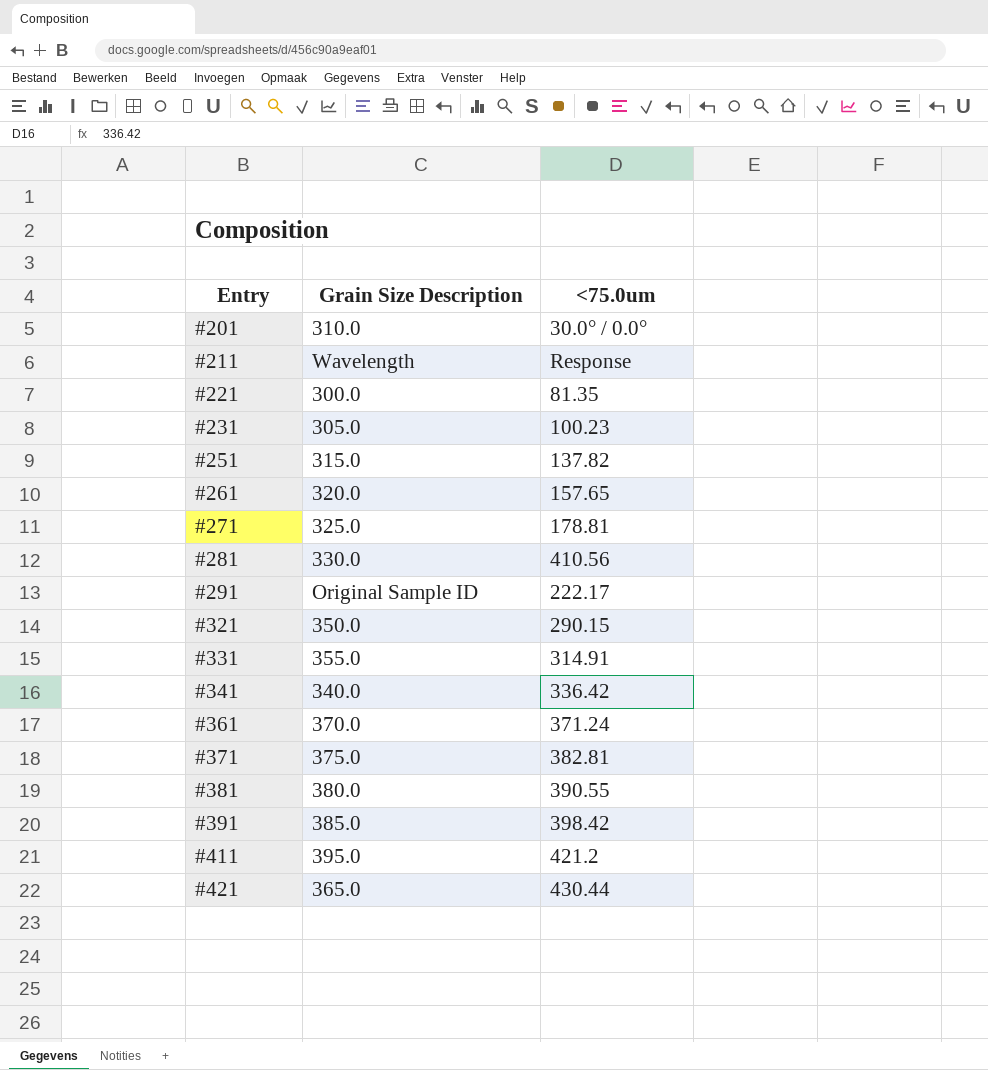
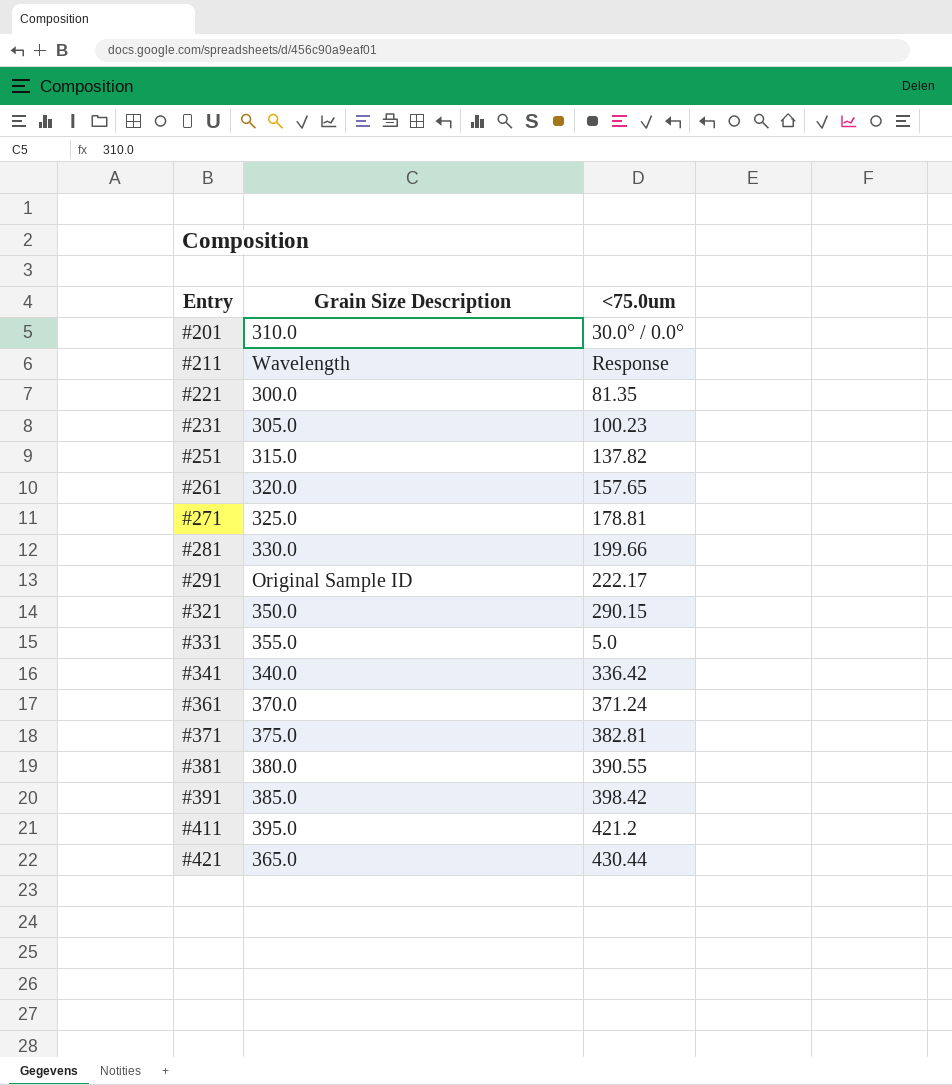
#281 | <75.0um: 410.56 -> 199.66
#331 | <75.0um: 314.91 -> 5.0

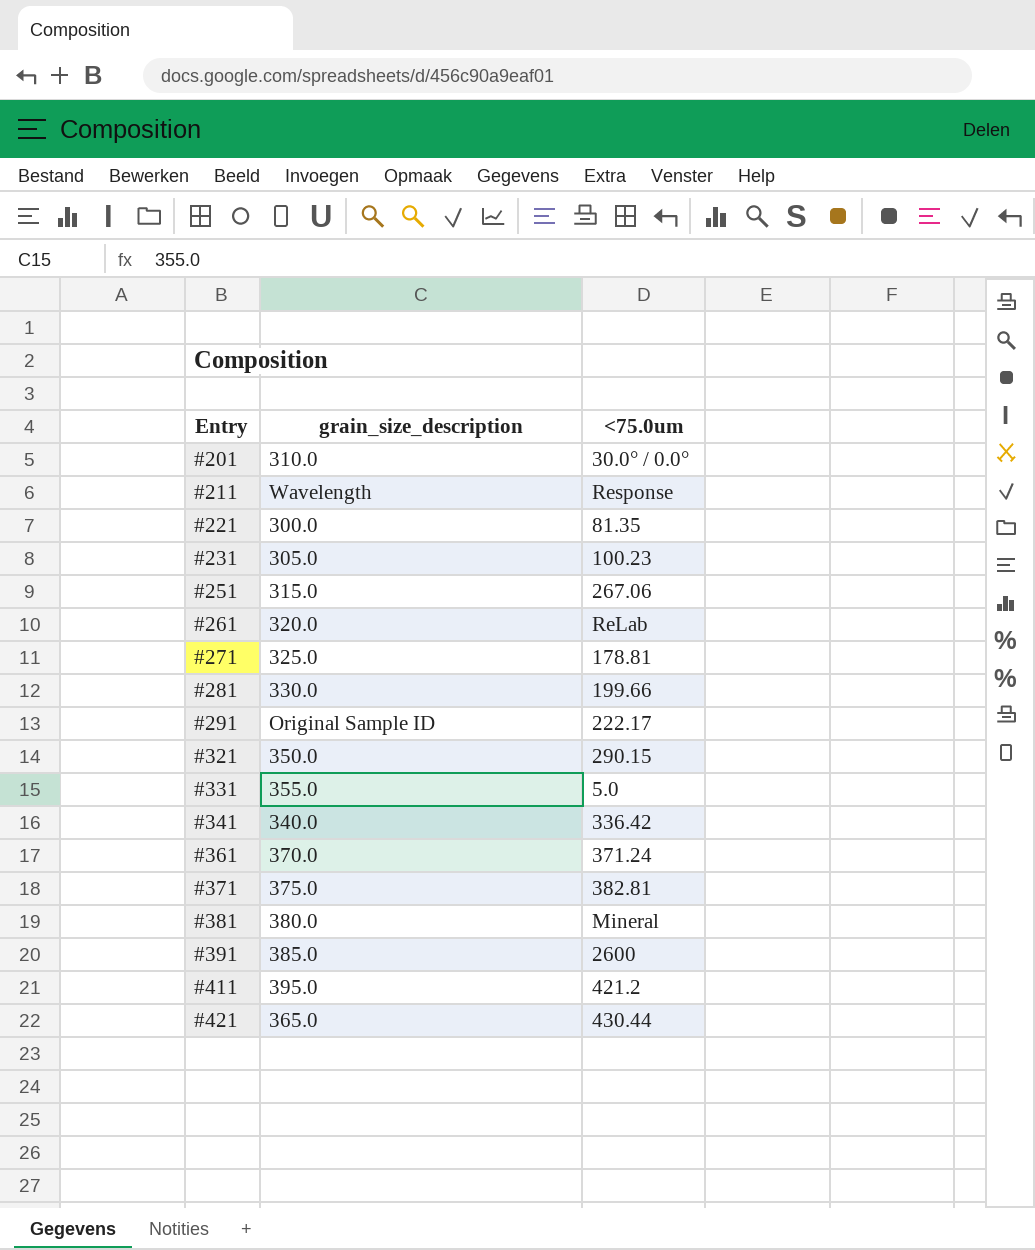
column name: Grain Size Description -> grain_size_description
#251 | <75.0um: 137.82 -> 267.06
#261 | <75.0um: 157.65 -> ReLab
#381 | <75.0um: 390.55 -> Mineral
#391 | <75.0um: 398.42 -> 2600

